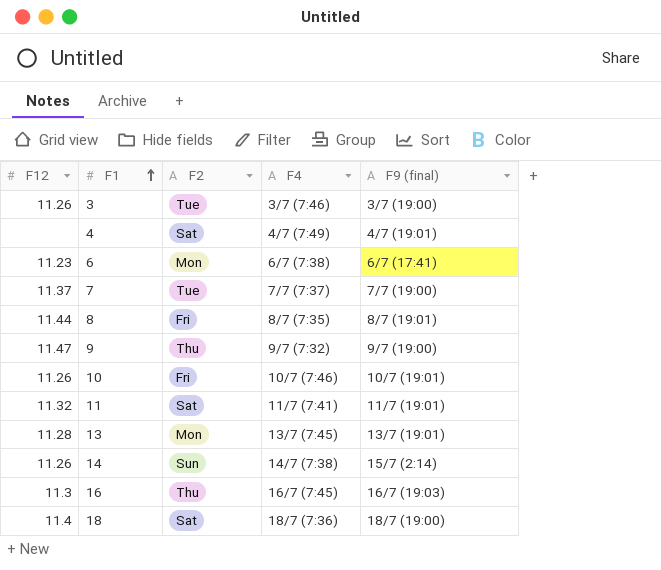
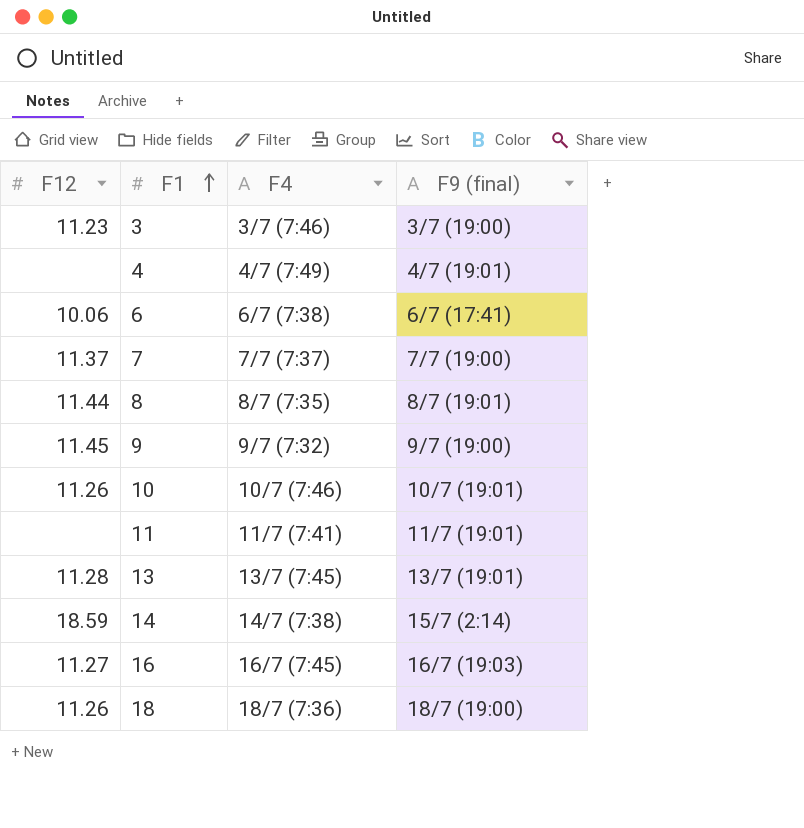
column F2 | position: 3 -> none
3 | F12: 11.26 -> 11.23
6 | F12: 11.23 -> 10.06
9 | F12: 11.47 -> 11.45
11 | F12: 11.32 -> none
14 | F12: 11.26 -> 18.59
16 | F12: 11.3 -> 11.27
18 | F12: 11.4 -> 11.26

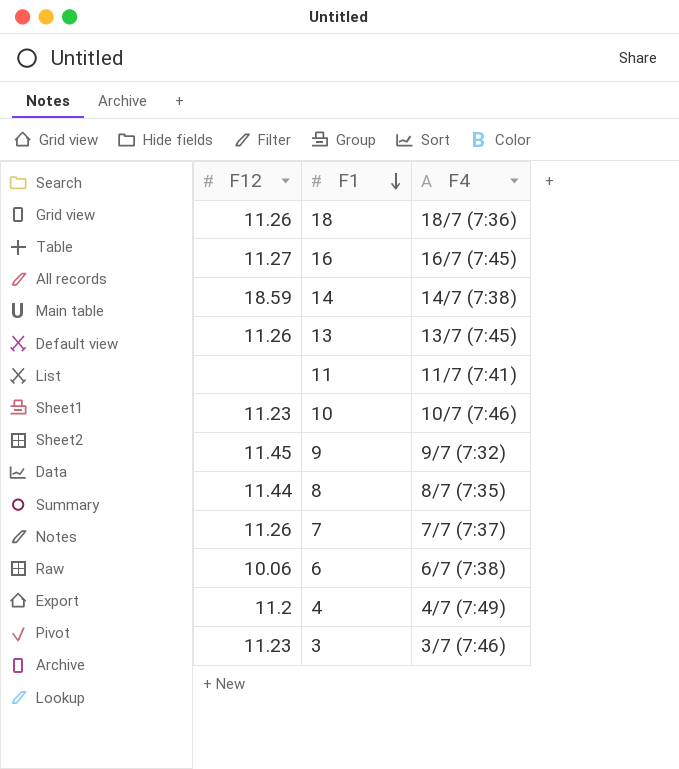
row order: F1 ascending -> F1 descending
column F9 (final) | position: 4 -> none
13 | F12: 11.28 -> 11.26
10 | F12: 11.26 -> 11.23
7 | F12: 11.37 -> 11.26
4 | F12: none -> 11.2

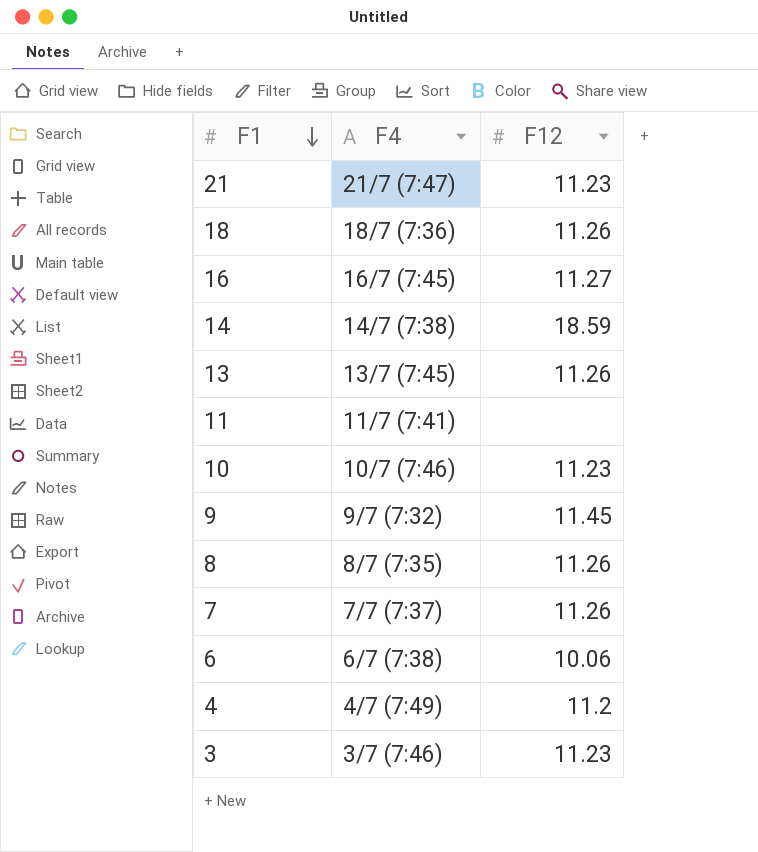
column F12 | position: 1 -> 3
row 21: none -> 21/7 (7:47) | 11.23
8 | F12: 11.44 -> 11.26

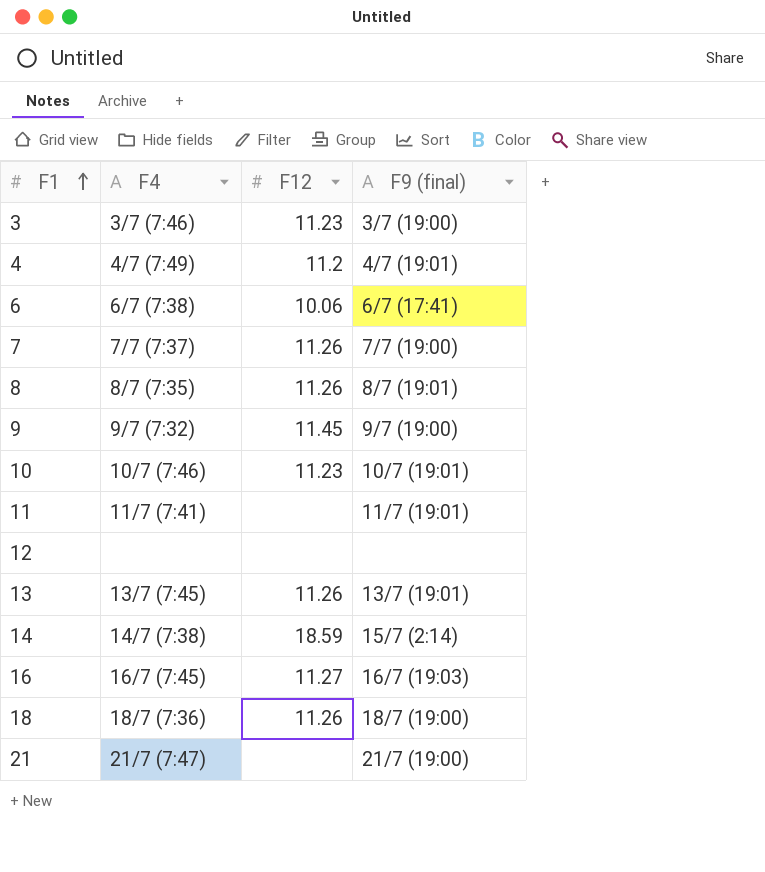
row order: F1 descending -> F1 ascending
column F9 (final) | position: none -> 4
row 12: none -> none | none | none
21 | F12: 11.23 -> none

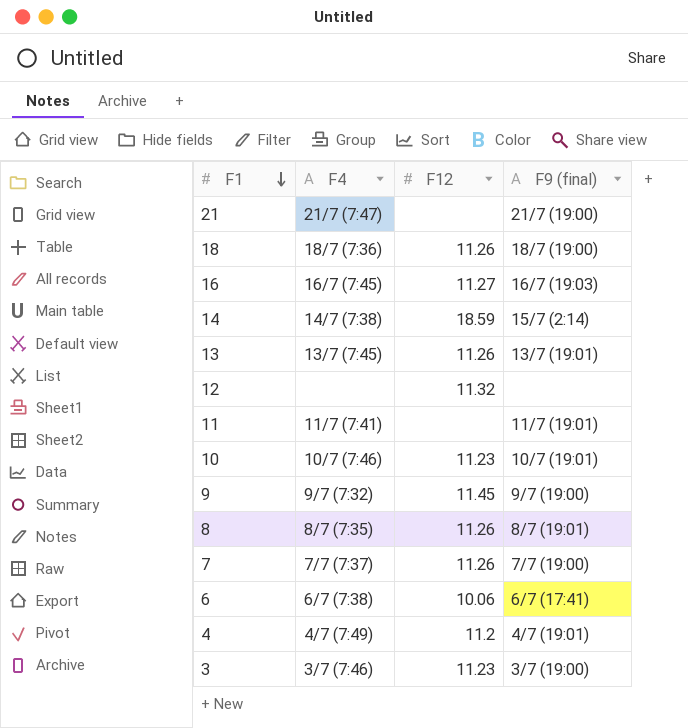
row order: F1 ascending -> F1 descending
12 | F12: none -> 11.32

